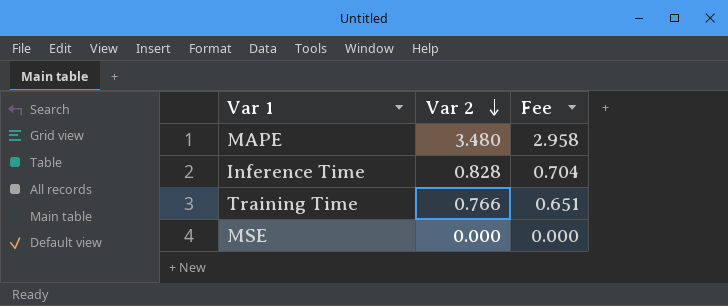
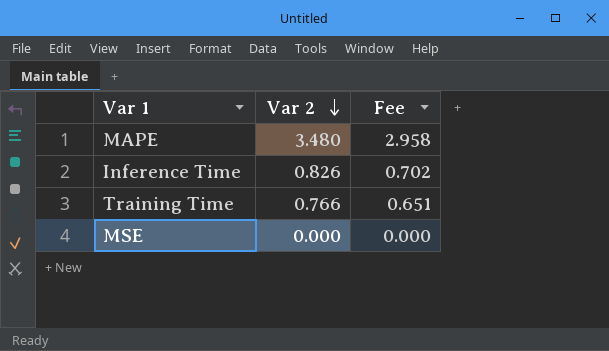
Inference Time | Var 2: 0.828 -> 0.826
Inference Time | Fee: 0.704 -> 0.702

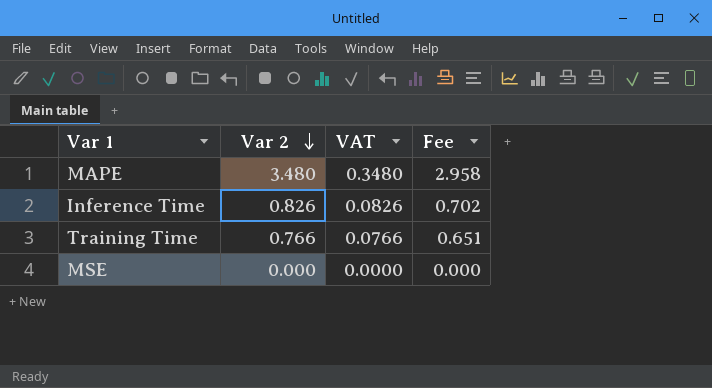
column VAT | formula: none -> [Var 2] * 0.1

